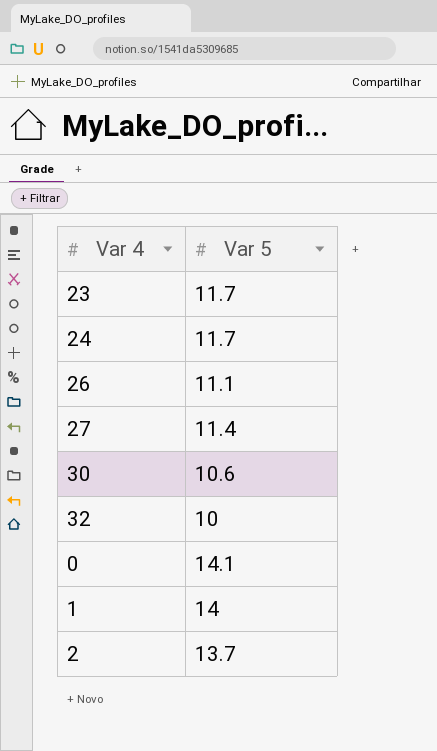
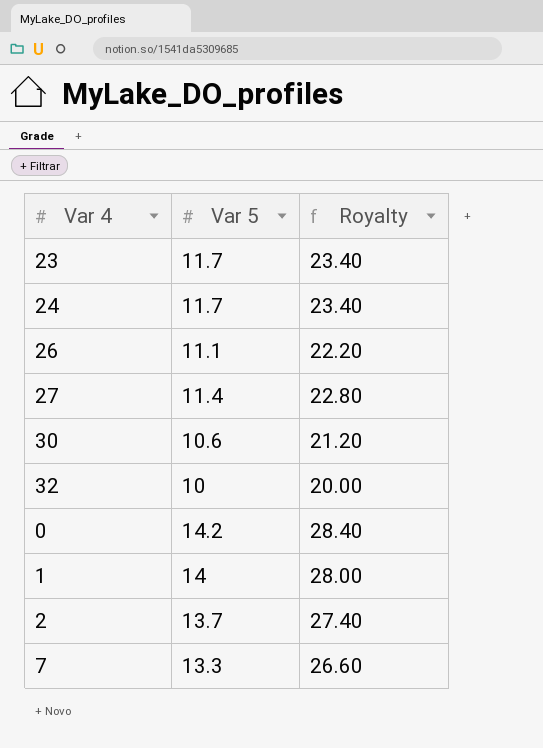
column Royalty | formula: none -> [Var 5] * 2
0 | Var 5: 14.1 -> 14.2
row 7: none -> 13.3 | 26.60

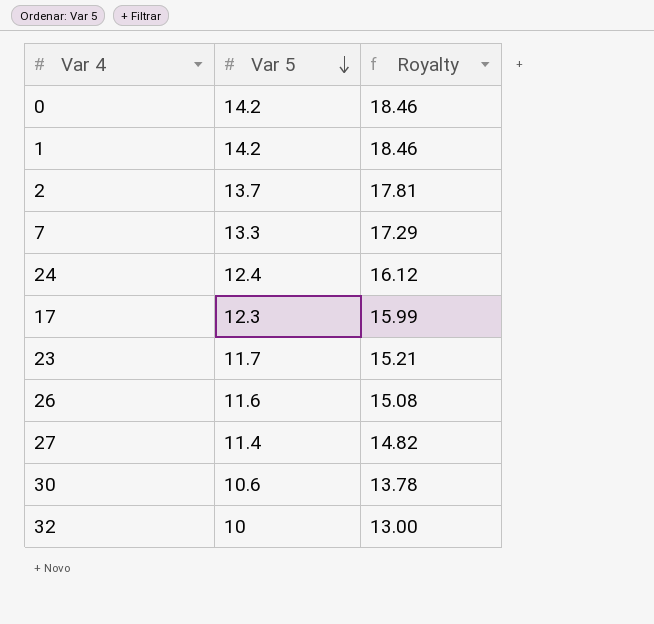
row order: none -> Var 5 descending
column Royalty | formula: [Var 5] * 2 -> [Var 5] * 1.3
1 | Var 5: 14 -> 14.2
24 | Var 5: 11.7 -> 12.4
row 17: none -> 12.3 | 15.99
26 | Var 5: 11.1 -> 11.6

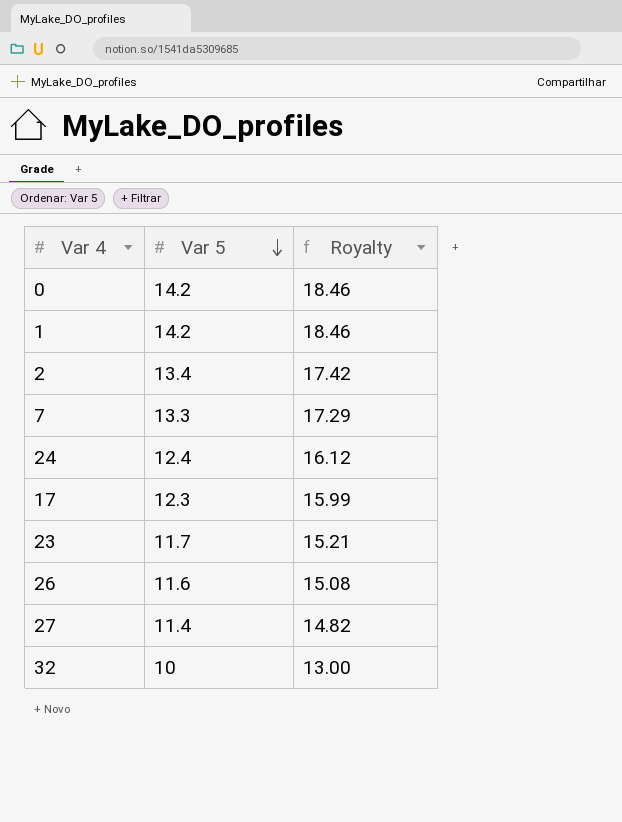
row 30: 10.6 | 13.78 -> none
2 | Var 5: 13.7 -> 13.4
2 | Royalty: 17.81 -> 17.42

